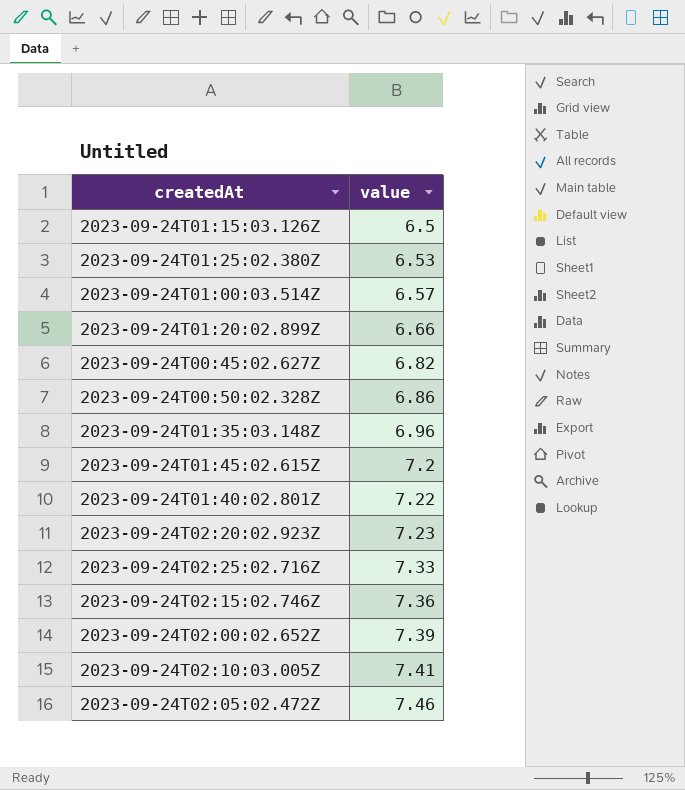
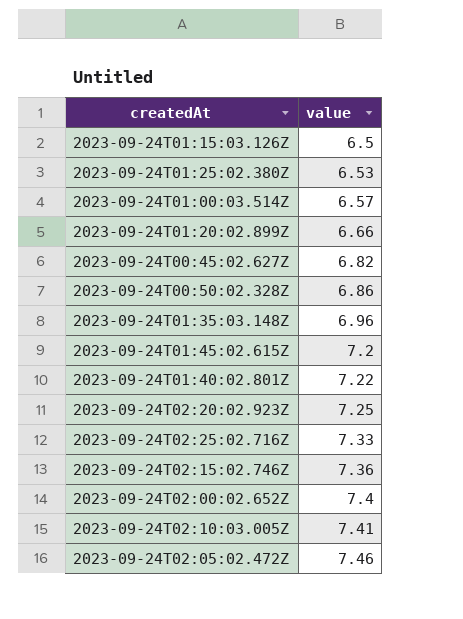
2023-09-24T02:20:02.923Z | value: 7.23 -> 7.25
2023-09-24T02:00:02.652Z | value: 7.39 -> 7.4

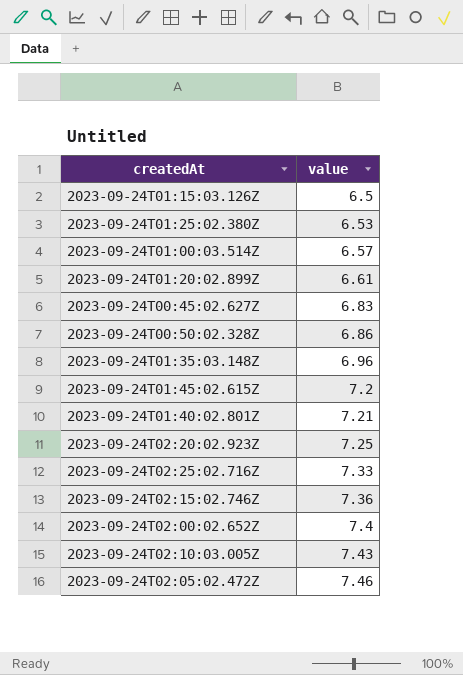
2023-09-24T01:20:02.899Z | value: 6.66 -> 6.61
2023-09-24T00:45:02.627Z | value: 6.82 -> 6.83
2023-09-24T01:40:02.801Z | value: 7.22 -> 7.21
2023-09-24T02:10:03.005Z | value: 7.41 -> 7.43

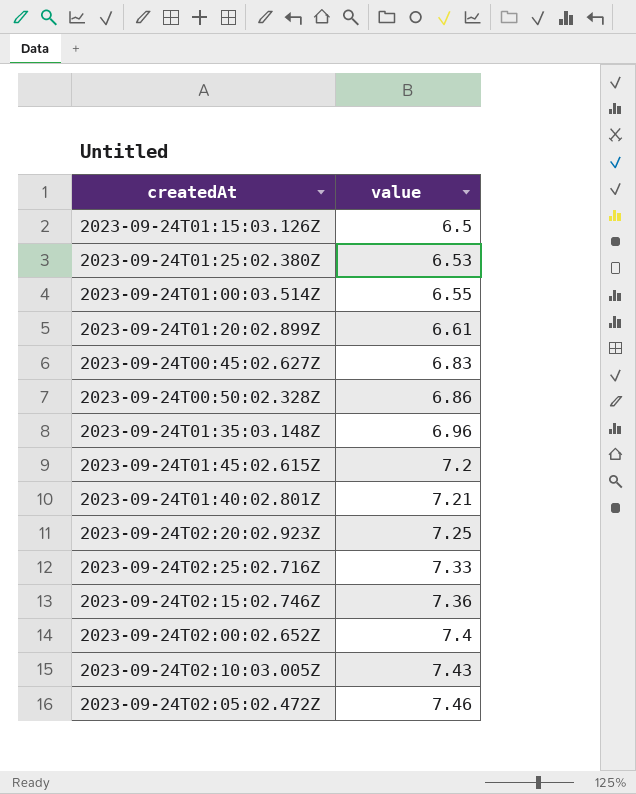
2023-09-24T01:00:03.514Z | value: 6.57 -> 6.55

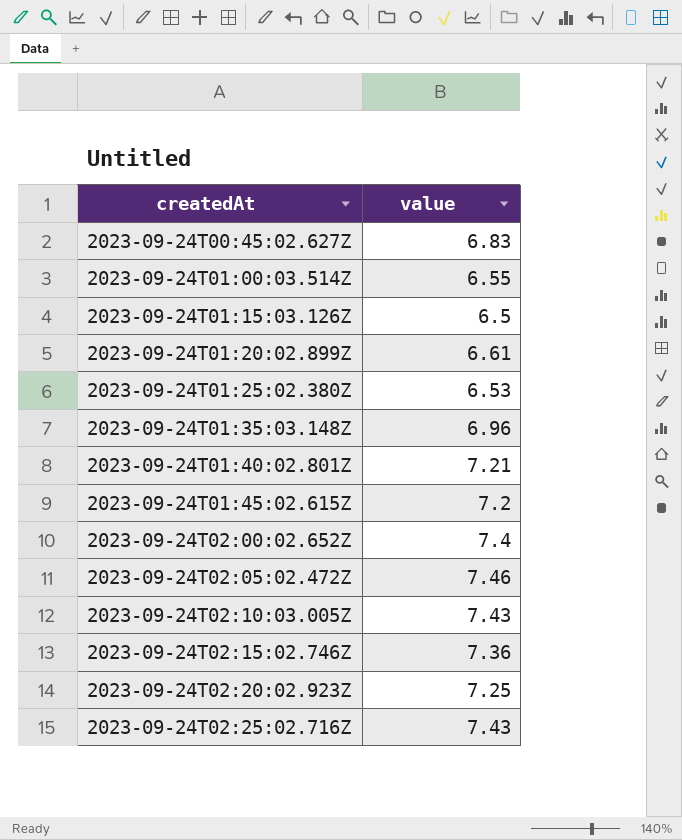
row order: value ascending -> createdAt ascending
row 2023-09-24T00:50:02.328Z: 6.86 -> none
2023-09-24T02:25:02.716Z | value: 7.33 -> 7.43

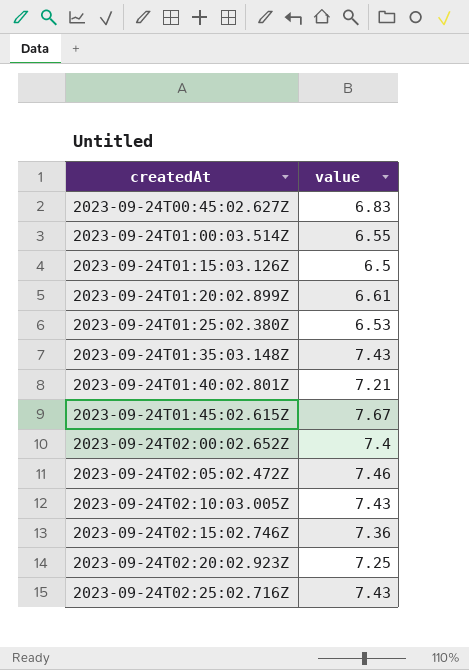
2023-09-24T01:35:03.148Z | value: 6.96 -> 7.43
2023-09-24T01:45:02.615Z | value: 7.2 -> 7.67

